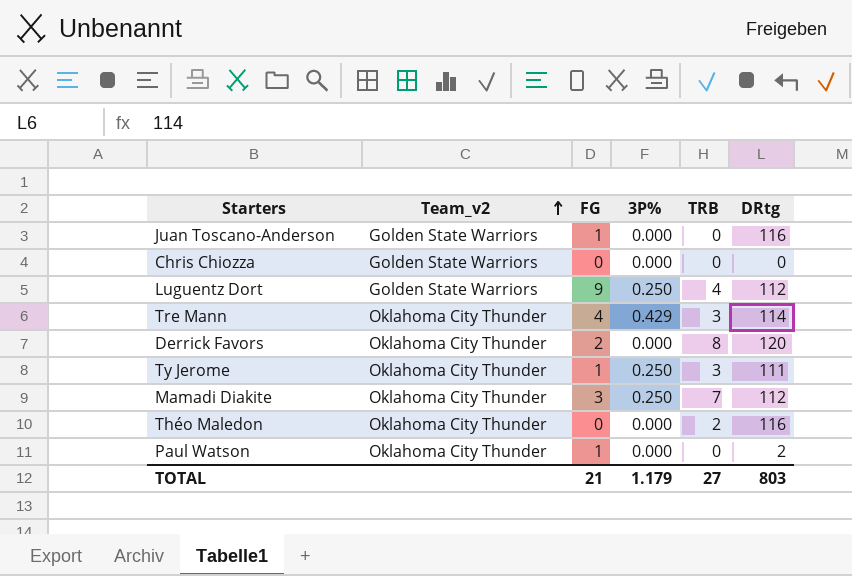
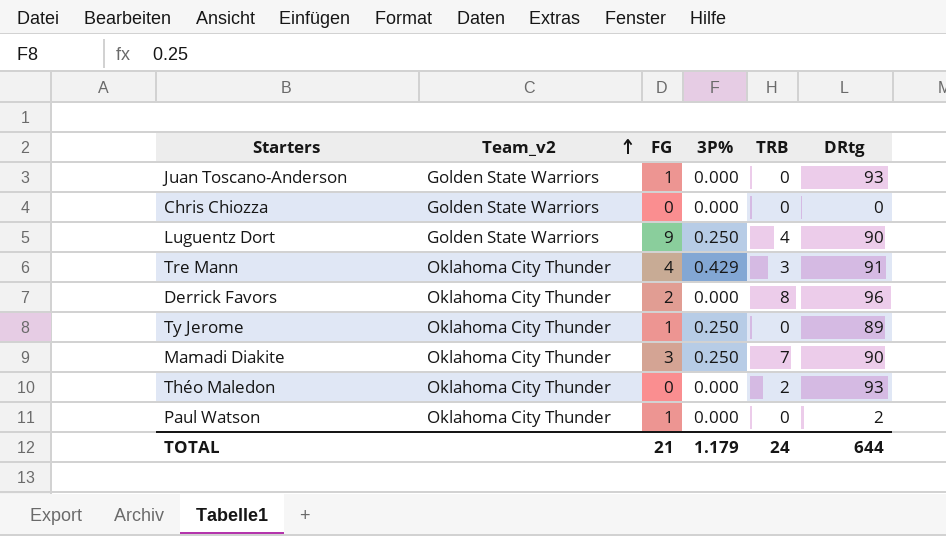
Juan Toscano-Anderson | DRtg: 116 -> 93
Luguentz Dort | DRtg: 112 -> 90
Tre Mann | DRtg: 114 -> 91
Derrick Favors | DRtg: 120 -> 96
Ty Jerome | TRB: 3 -> 0
Ty Jerome | DRtg: 111 -> 89
Mamadi Diakite | DRtg: 112 -> 90
Théo Maledon | DRtg: 116 -> 93
TOTAL | TRB: 27 -> 24
TOTAL | DRtg: 803 -> 644

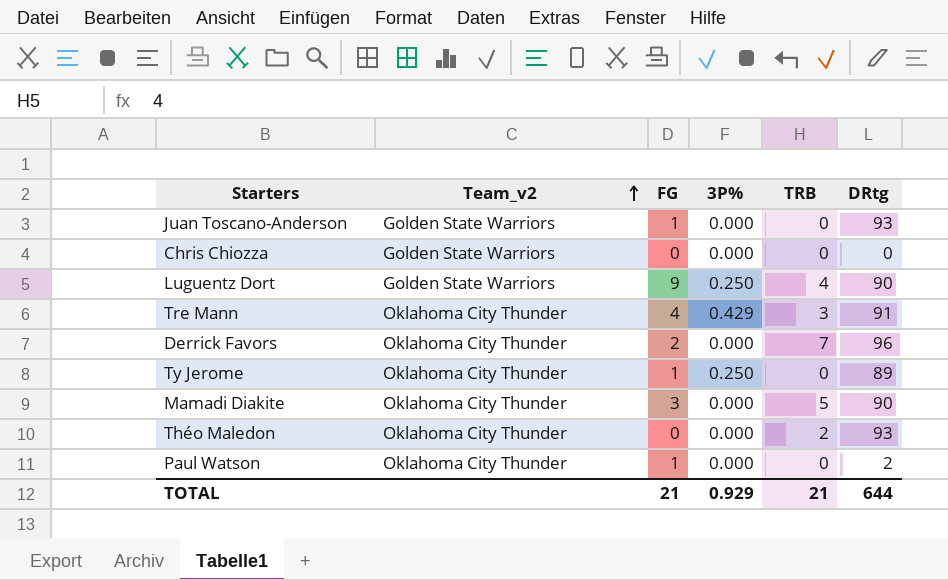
Derrick Favors | TRB: 8 -> 7
Mamadi Diakite | 3P%: 0.250 -> 0.000
Mamadi Diakite | TRB: 7 -> 5
TOTAL | 3P%: 1.179 -> 0.929
TOTAL | TRB: 24 -> 21

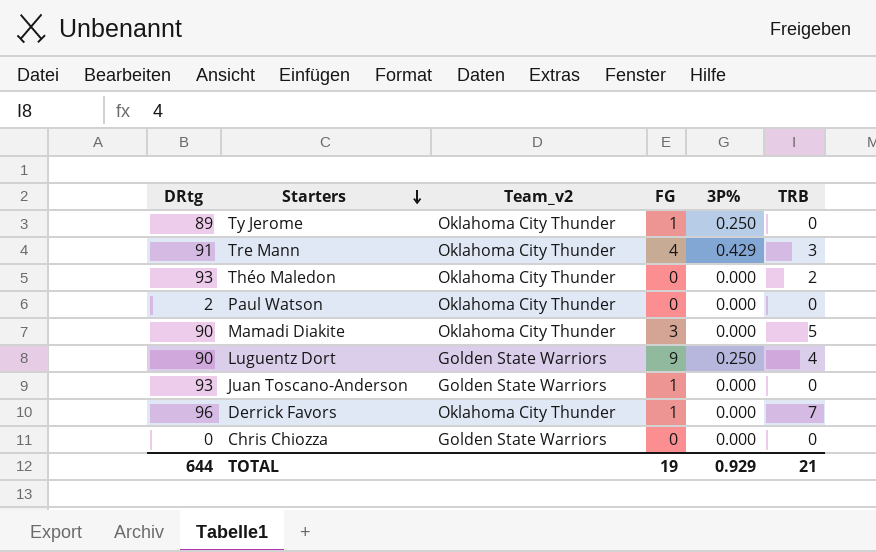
row order: Team_v2 ascending -> Starters descending
column DRtg | position: 6 -> 1
Paul Watson | FG: 1 -> 0
Derrick Favors | FG: 2 -> 1
TOTAL | FG: 21 -> 19

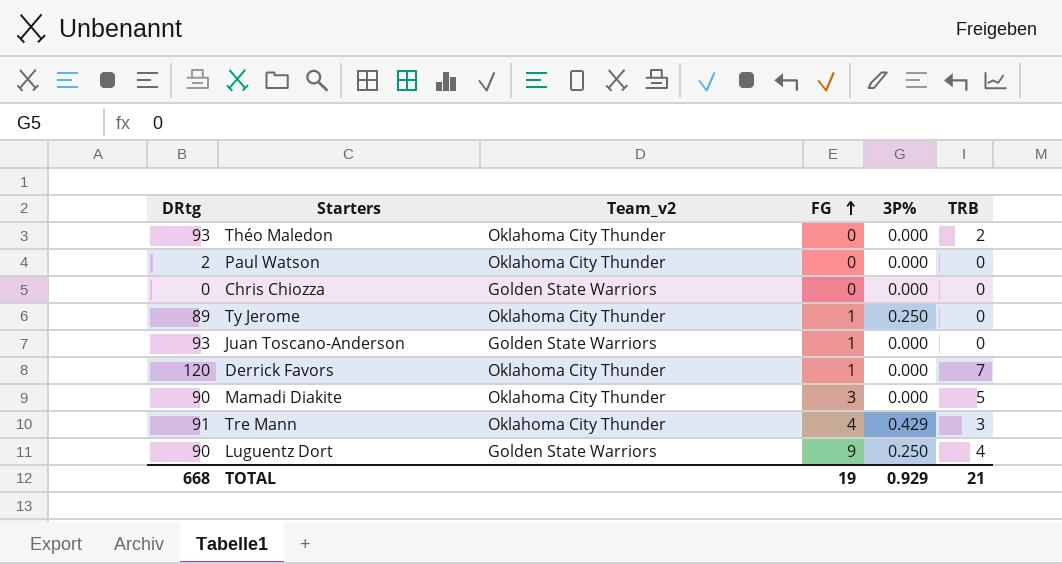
row order: Starters descending -> FG ascending
Derrick Favors | DRtg: 96 -> 120
TOTAL | DRtg: 644 -> 668

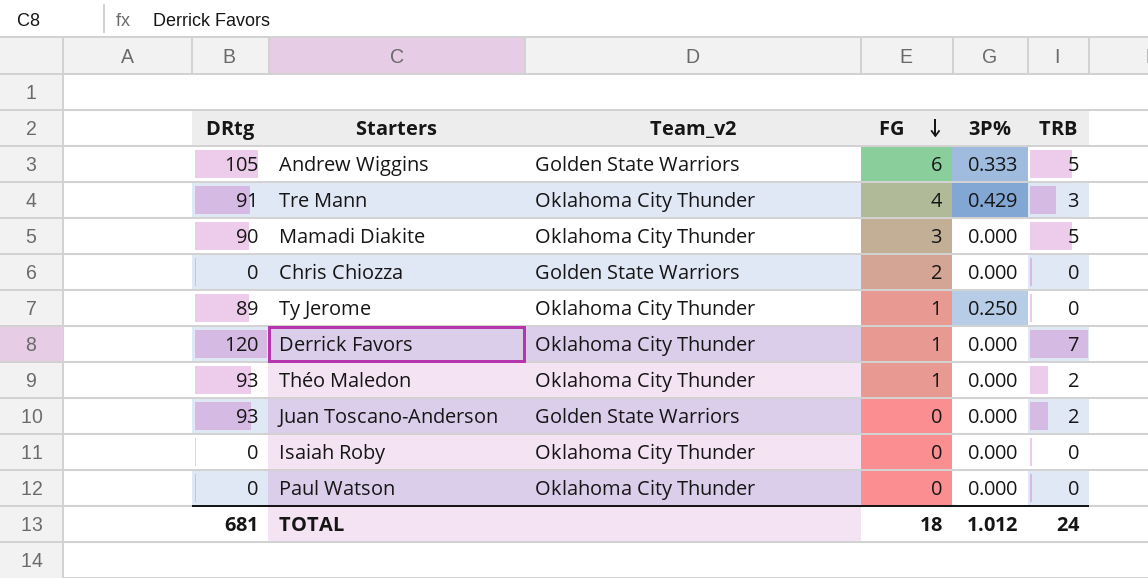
row order: FG ascending -> FG descending
row Luguentz Dort: 90 | Golden State Warriors | 9 | 0.250 | 4 -> none
row Andrew Wiggins: none -> 105 | Golden State Warriors | 6 | 0.333 | 5
Chris Chiozza | FG: 0 -> 2
Théo Maledon | FG: 0 -> 1
Juan Toscano-Anderson | FG: 1 -> 0
Juan Toscano-Anderson | TRB: 0 -> 2
row Isaiah Roby: none -> 0 | Oklahoma City Thunder | 0 | 0.000 | 0
Paul Watson | DRtg: 2 -> 0
TOTAL | DRtg: 668 -> 681
TOTAL | FG: 19 -> 18
TOTAL | 3P%: 0.929 -> 1.012
TOTAL | TRB: 21 -> 24

